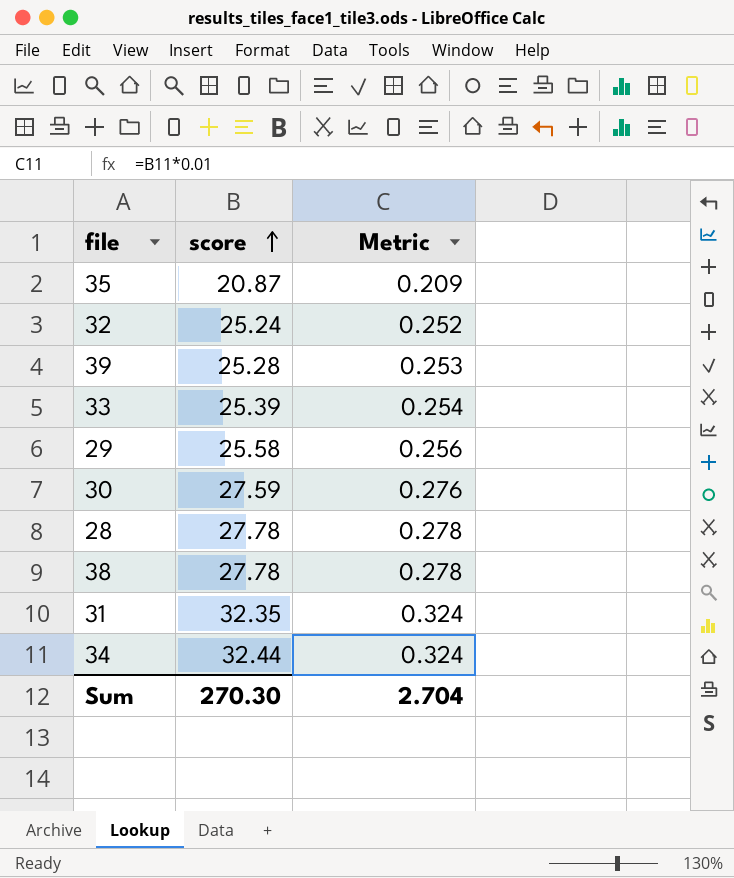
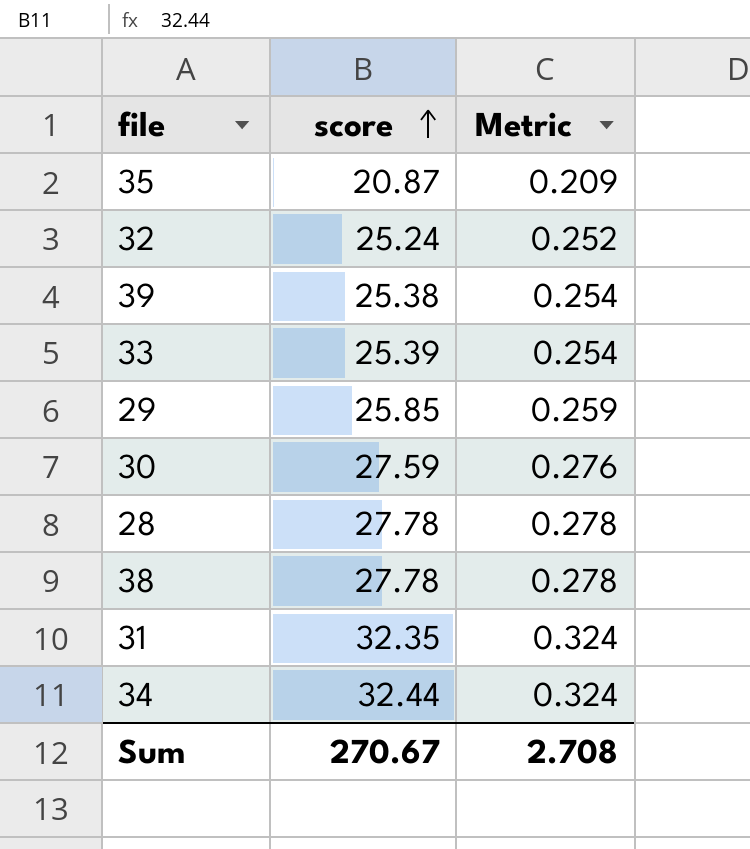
39 | score: 25.28 -> 25.38
39 | Metric: 0.253 -> 0.254
29 | score: 25.58 -> 25.85
29 | Metric: 0.256 -> 0.259
Sum | score: 270.30 -> 270.67
Sum | Metric: 2.704 -> 2.708

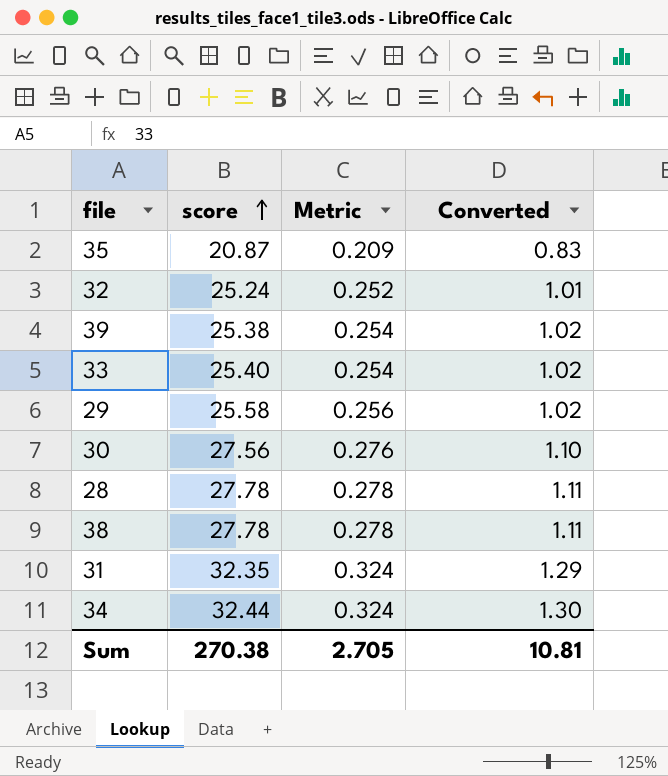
column Converted | formula: none -> [score] * 0.04
33 | score: 25.39 -> 25.40
29 | score: 25.85 -> 25.58
29 | Metric: 0.259 -> 0.256
30 | score: 27.59 -> 27.56
Sum | score: 270.67 -> 270.38
Sum | Metric: 2.708 -> 2.705

